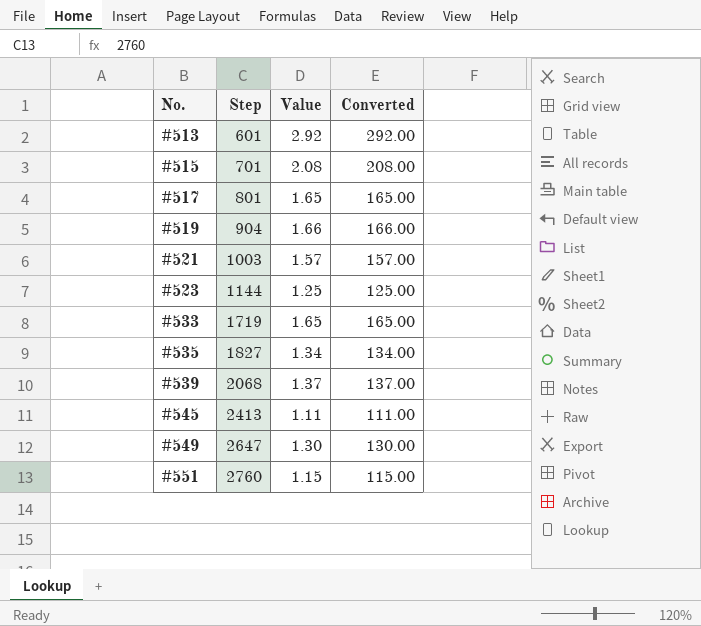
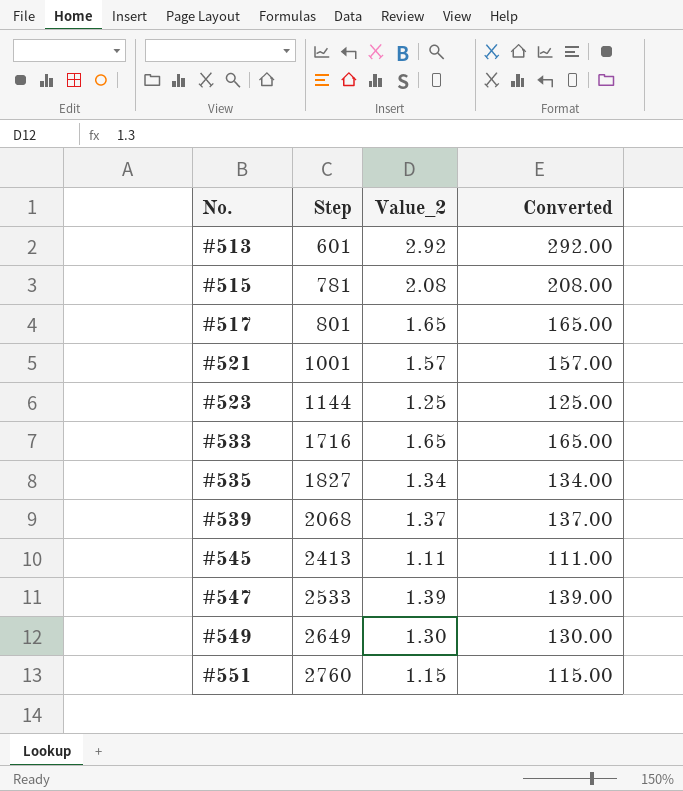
column name: Value -> Value_2
row #519: 904 | 1.66 | 166.00 -> none
#515 | Step: 701 -> 781
#521 | Step: 1003 -> 1001
#533 | Step: 1719 -> 1716
row #547: none -> 2533 | 1.39 | 139.00
#549 | Step: 2647 -> 2649

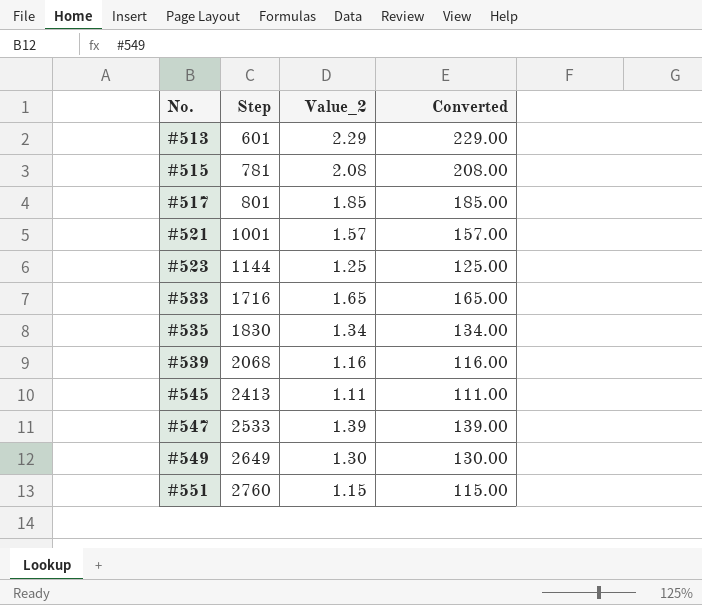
#513 | Value_2: 2.92 -> 2.29
#513 | Converted: 292.00 -> 229.00
#517 | Value_2: 1.65 -> 1.85
#517 | Converted: 165.00 -> 185.00
#535 | Step: 1827 -> 1830
#539 | Value_2: 1.37 -> 1.16
#539 | Converted: 137.00 -> 116.00

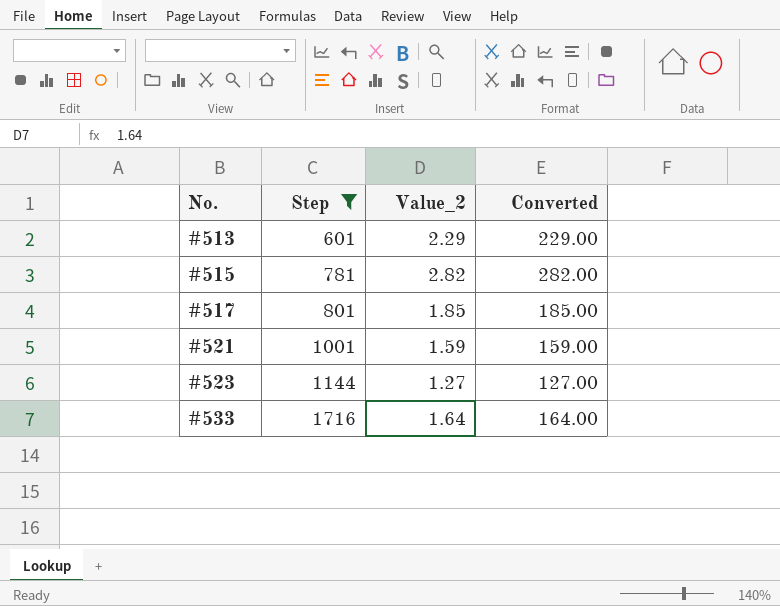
filter: none -> Step <= 1716
#515 | Value_2: 2.08 -> 2.82
#515 | Converted: 208.00 -> 282.00
#521 | Value_2: 1.57 -> 1.59
#521 | Converted: 157.00 -> 159.00
#523 | Value_2: 1.25 -> 1.27
#523 | Converted: 125.00 -> 127.00
#533 | Value_2: 1.65 -> 1.64
#533 | Converted: 165.00 -> 164.00

